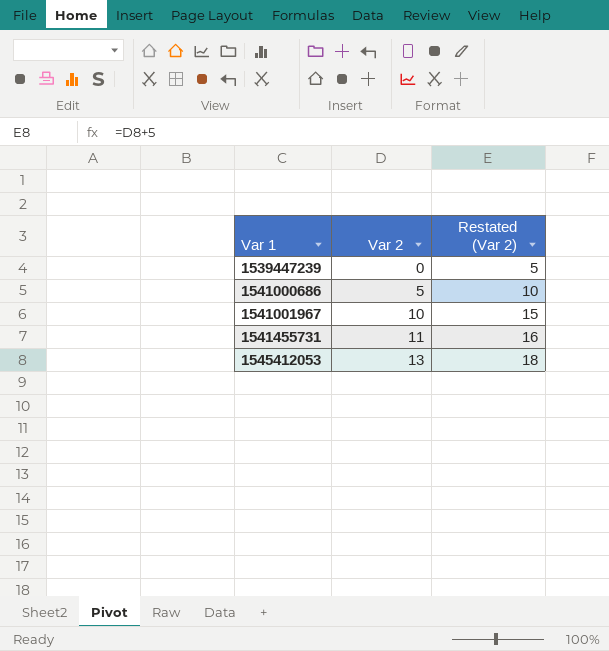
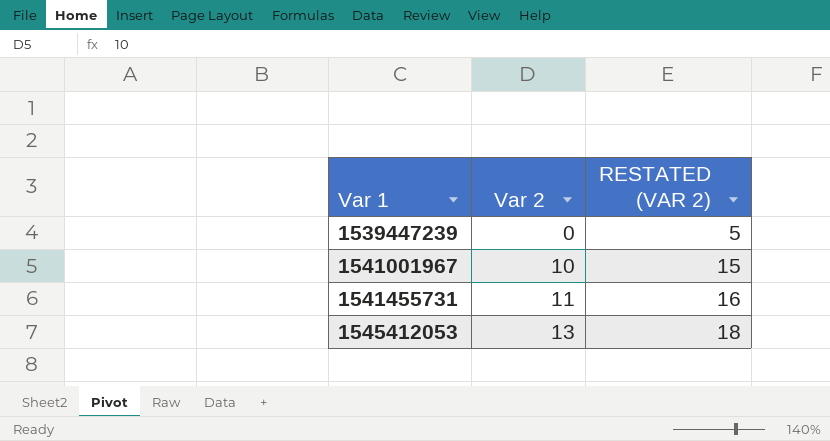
column name: Restated (Var 2) -> RESTATED (VAR 2)
row 1541000686: 5 | 10 -> none

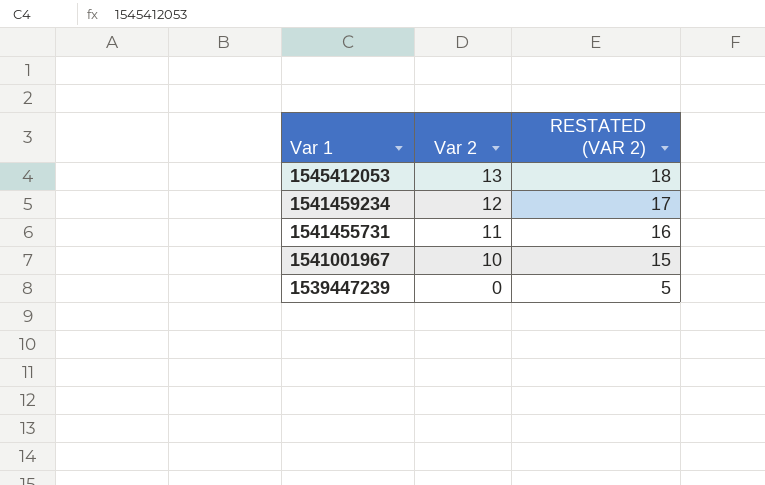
row order: Var 1 ascending -> Var 1 descending
row 1541459234: none -> 12 | 17

